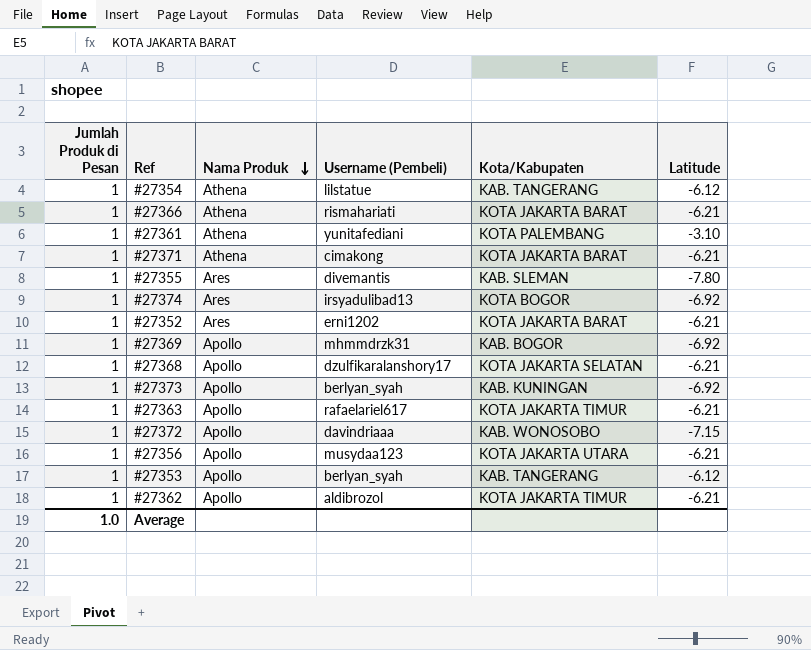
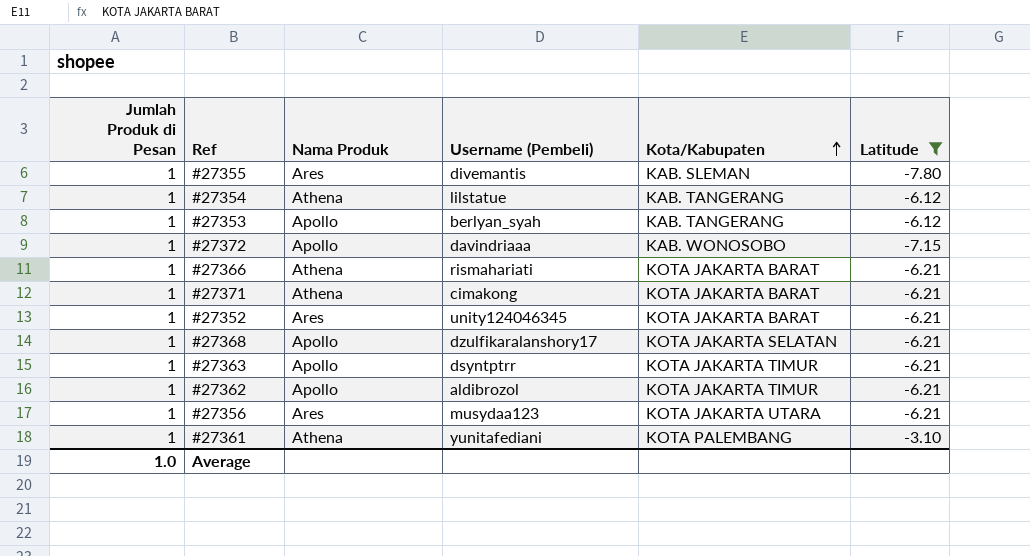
filter: none -> Latitude != -6.92
row order: Nama Produk descending -> Kota/Kabupaten ascending
#27352 | Username (Pembeli): erni1202 -> unity124046345
#27363 | Username (Pembeli): rafaelariel617 -> dsyntptrr
#27356 | Nama Produk: Apollo -> Ares

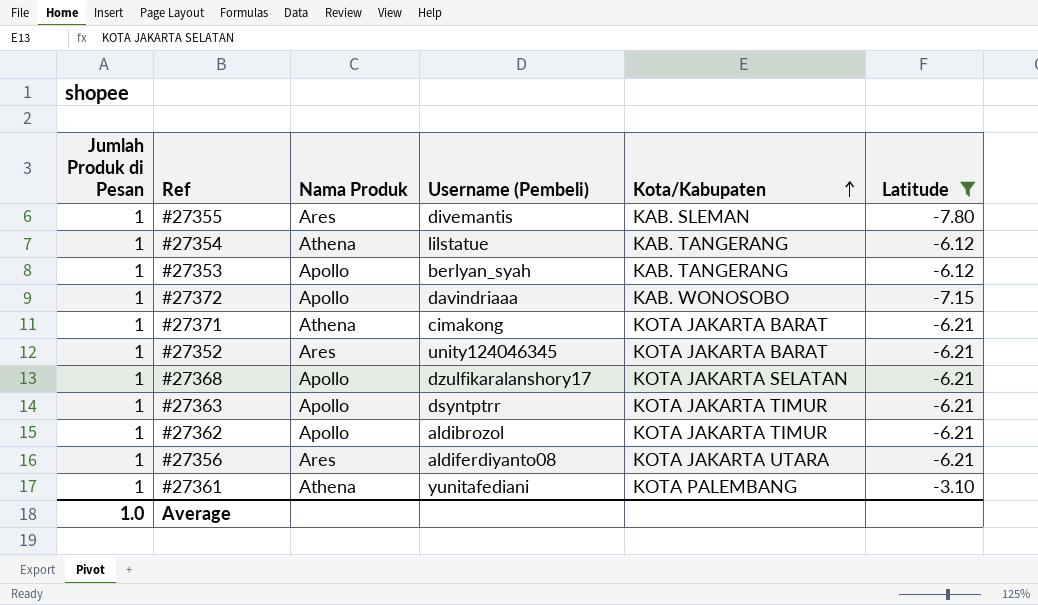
row #27366: 1 | Athena | rismahariati | KOTA JAKARTA BARAT | -6.21 -> none
#27356 | Username (Pembeli): musydaa123 -> aldiferdiyanto08

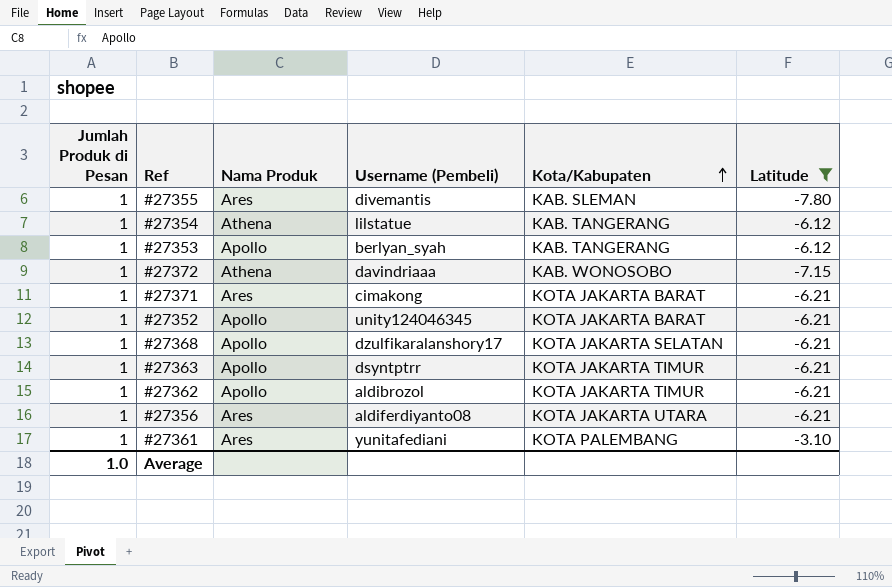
#27372 | Nama Produk: Apollo -> Athena
#27371 | Nama Produk: Athena -> Ares
#27352 | Nama Produk: Ares -> Apollo
#27361 | Nama Produk: Athena -> Ares

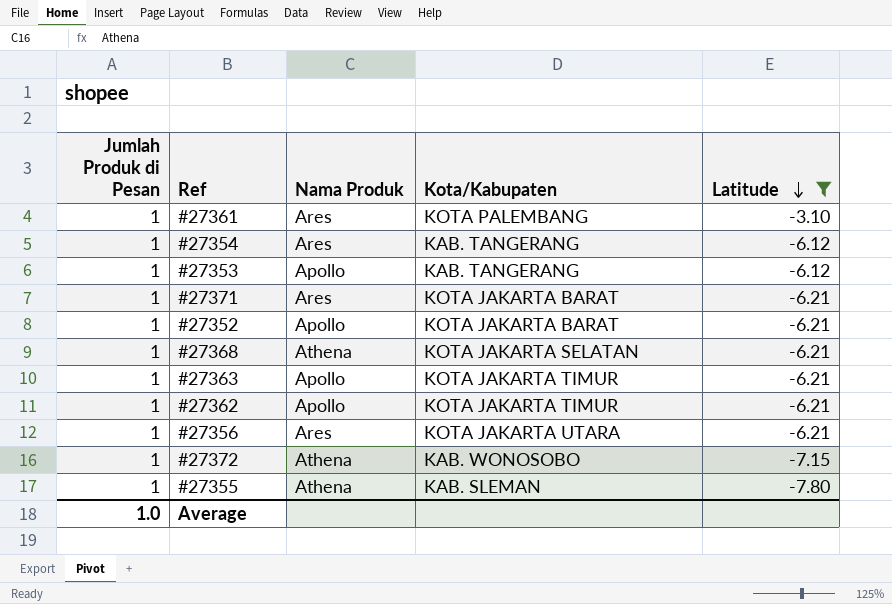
row order: Kota/Kabupaten ascending -> Latitude descending
column Username (Pembeli) | position: 4 -> none
#27354 | Nama Produk: Athena -> Ares
#27368 | Nama Produk: Apollo -> Athena
#27355 | Nama Produk: Ares -> Athena

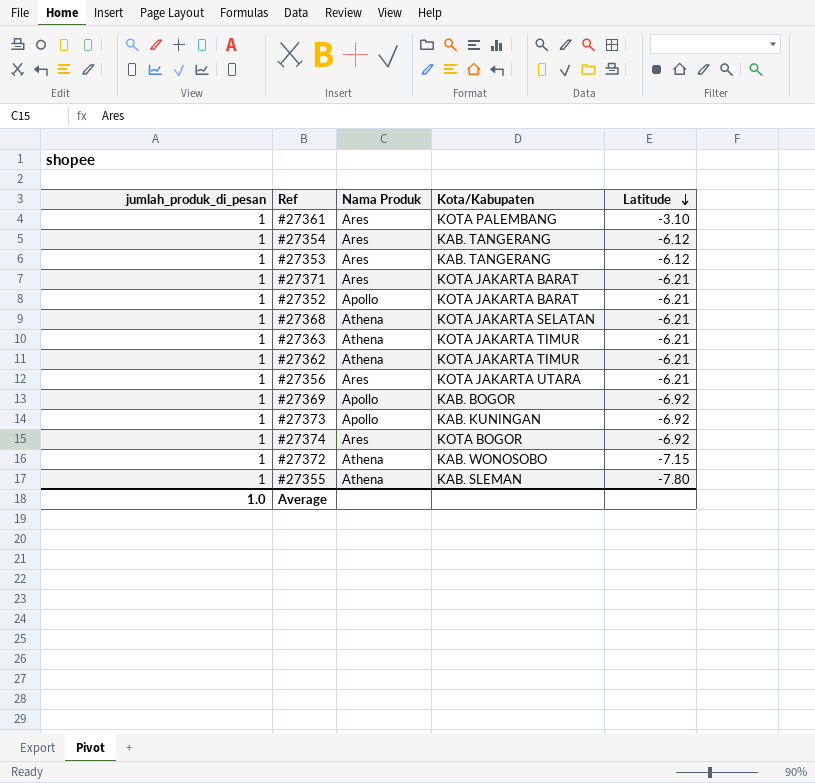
filter: Latitude != -6.92 -> none
column name: Jumlah Produk di Pesan -> jumlah_produk_di_pesan
#27353 | Nama Produk: Apollo -> Ares
#27363 | Nama Produk: Apollo -> Athena
#27362 | Nama Produk: Apollo -> Athena

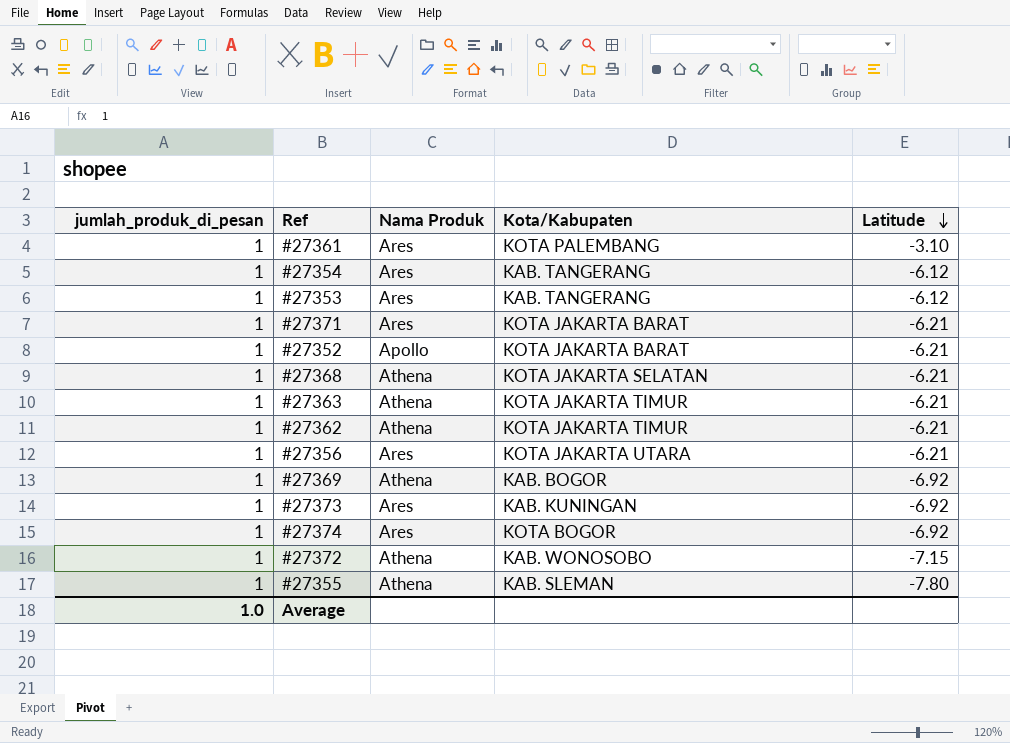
#27369 | Nama Produk: Apollo -> Athena
#27373 | Nama Produk: Apollo -> Ares

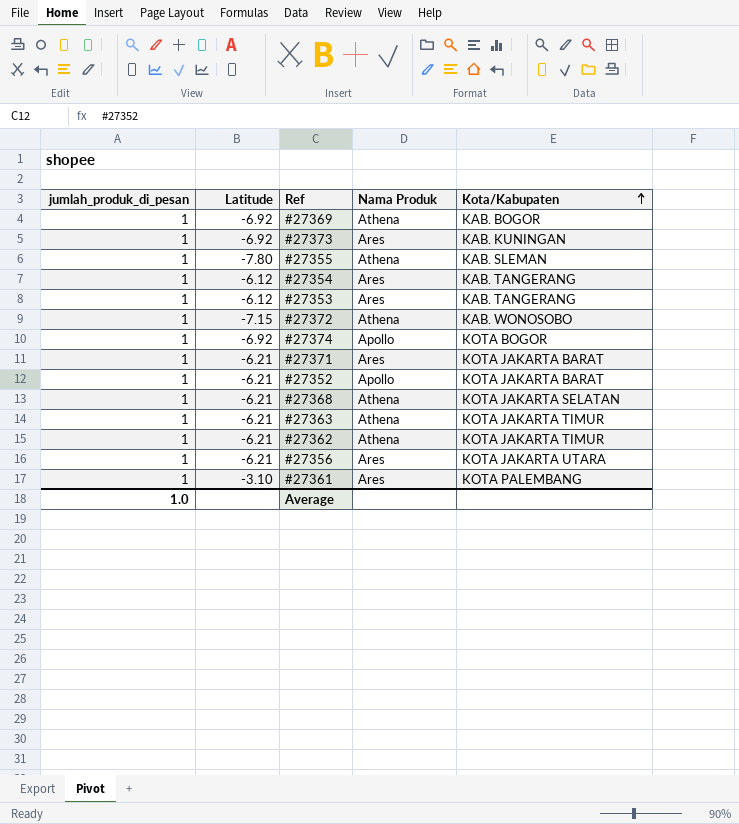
row order: Latitude descending -> Kota/Kabupaten ascending
column Latitude | position: 5 -> 2
#27374 | Nama Produk: Ares -> Apollo

